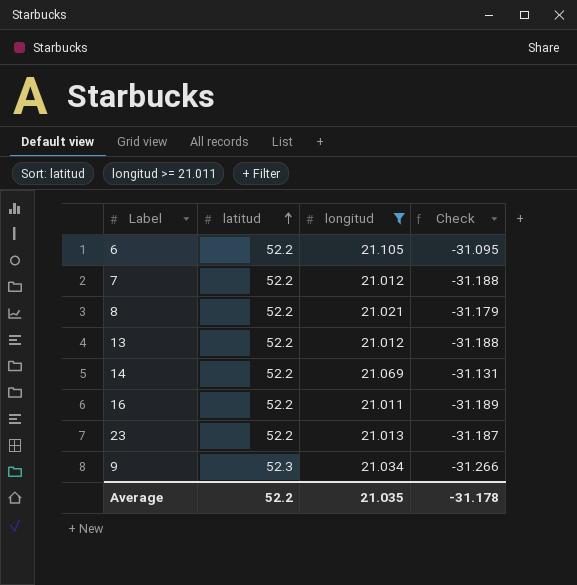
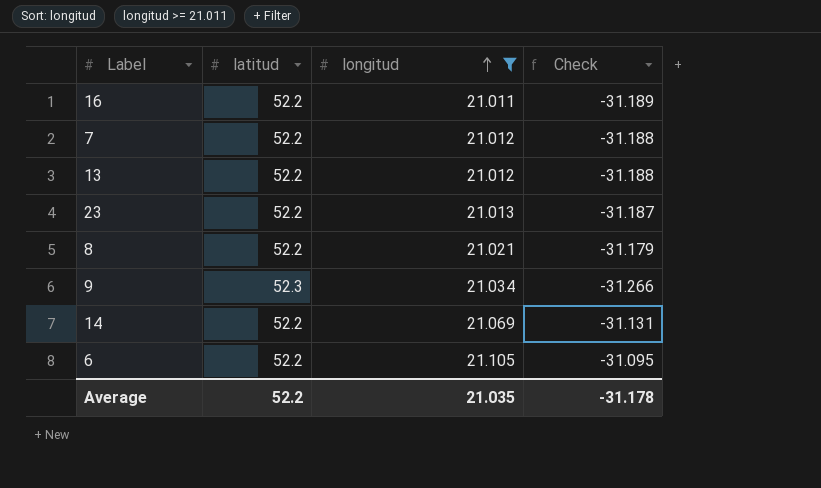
row order: latitud ascending -> longitud ascending

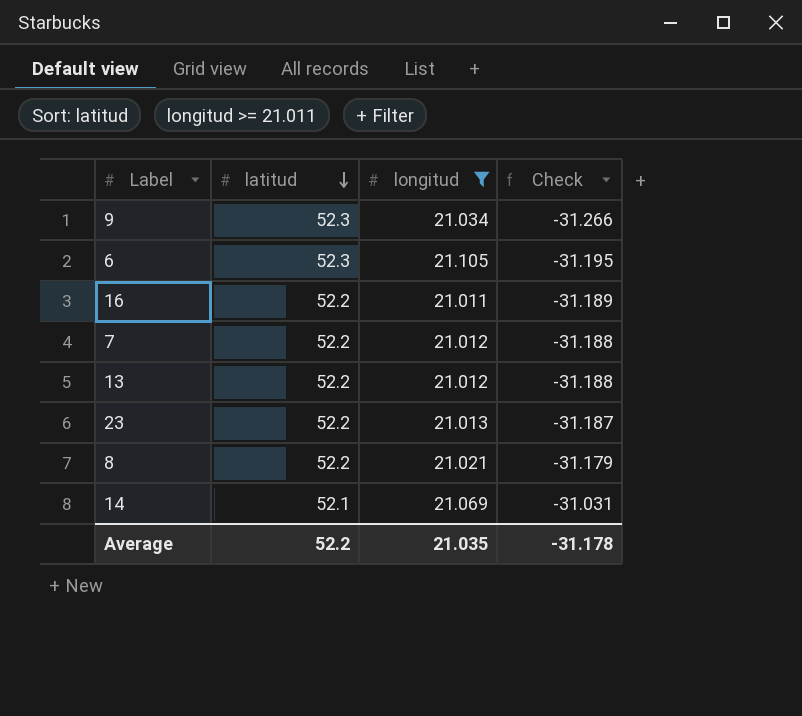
row order: longitud ascending -> latitud descending
6 | latitud: 52.2 -> 52.3
6 | Check: -31.095 -> -31.195
14 | latitud: 52.2 -> 52.1
14 | Check: -31.131 -> -31.031

